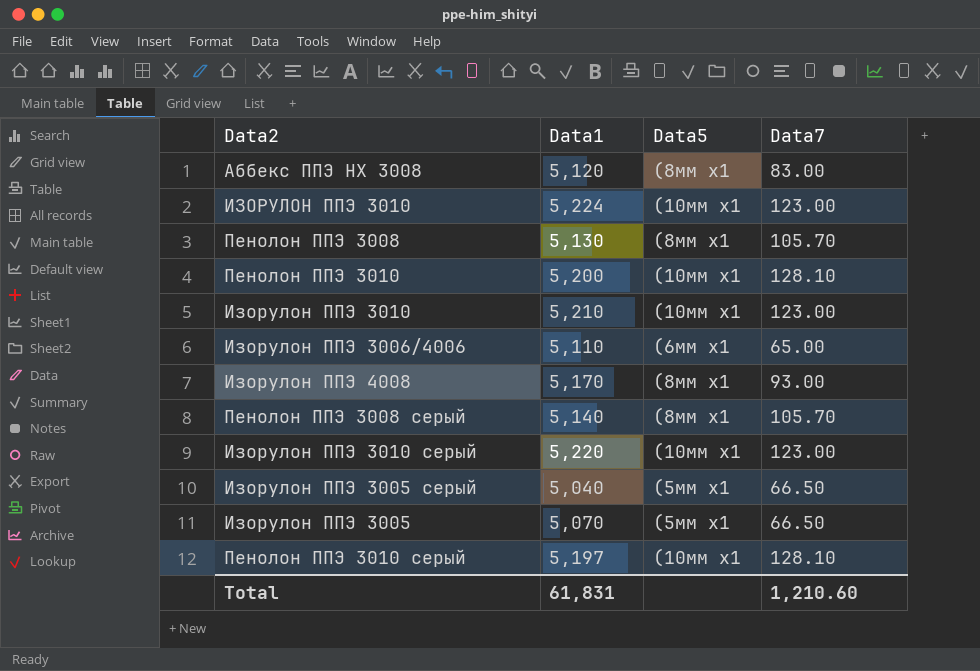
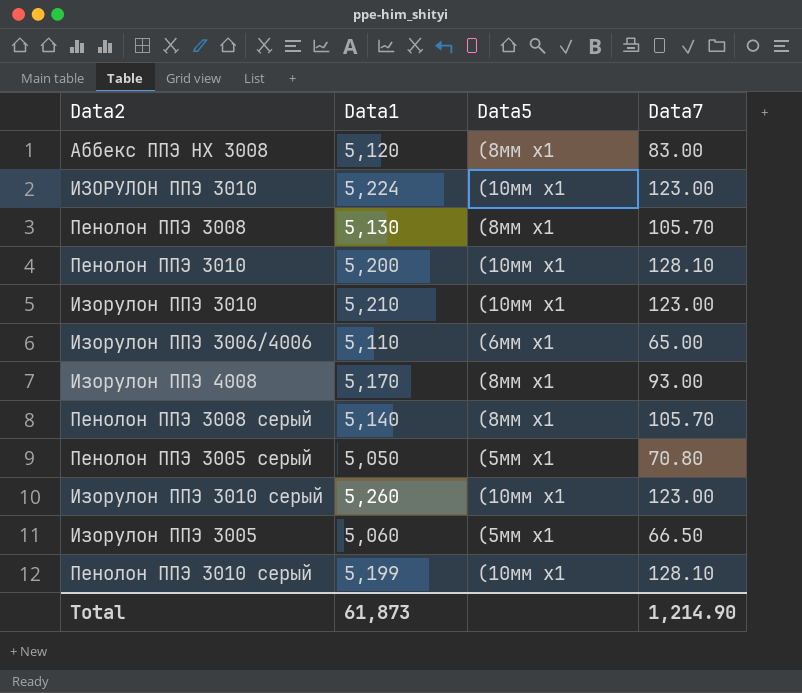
row Изорулон ППЭ 3005 серый: 5,040 | (5мм х1 | 66.50 -> none
row Пенолон ППЭ 3005 серый: none -> 5,050 | (5мм х1 | 70.80
Изорулон ППЭ 3010 серый | Data1: 5,220 -> 5,260
Изорулон ППЭ 3005 | Data1: 5,070 -> 5,060
Пенолон ППЭ 3010 серый | Data1: 5,197 -> 5,199
Total | Data1: 61,831 -> 61,873
Total | Data7: 1,210.60 -> 1,214.90

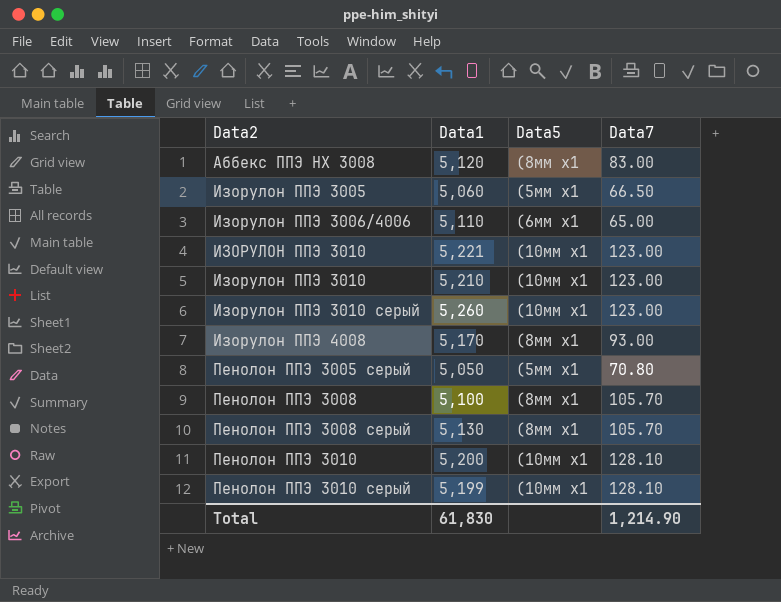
row order: none -> Data2 ascending
ИЗОРУЛОН ППЭ 3010 | Data1: 5,224 -> 5,221
Пенолон ППЭ 3008 | Data1: 5,130 -> 5,100
Пенолон ППЭ 3008 серый | Data1: 5,140 -> 5,130
Total | Data1: 61,873 -> 61,830

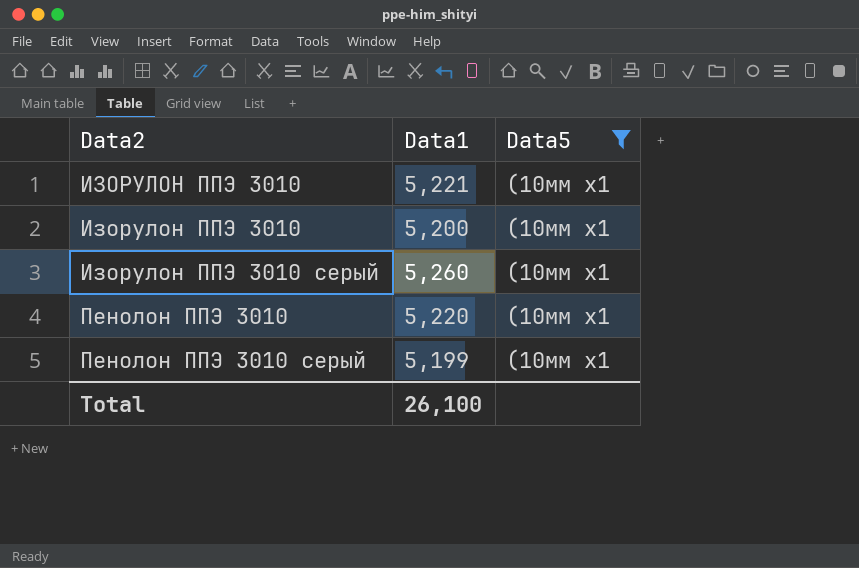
filter: none -> Data5 = (10мм х1
column Data7 | position: 4 -> none
Изорулон ППЭ 3010 | Data1: 5,210 -> 5,200
Пенолон ППЭ 3010 | Data1: 5,200 -> 5,220
Total | Data1: 61,830 -> 26,100

